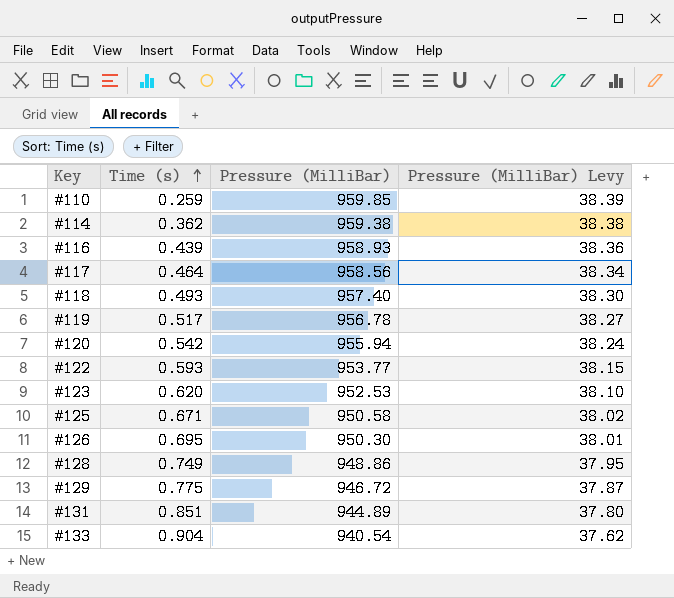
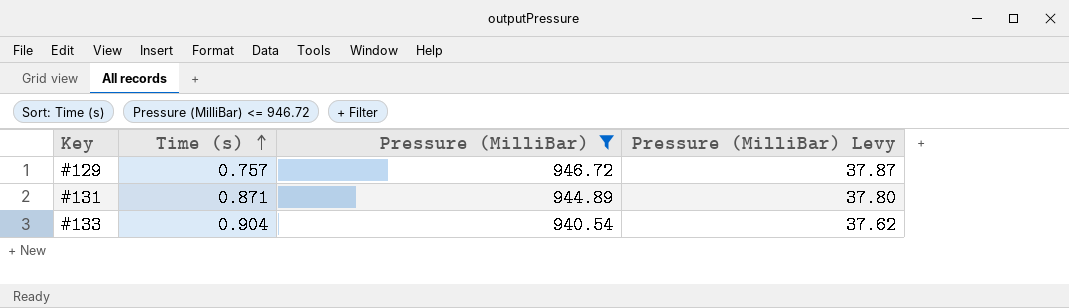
filter: none -> Pressure (MilliBar) <= 946.72
#129 | Time (s): 0.775 -> 0.757
#131 | Time (s): 0.851 -> 0.871

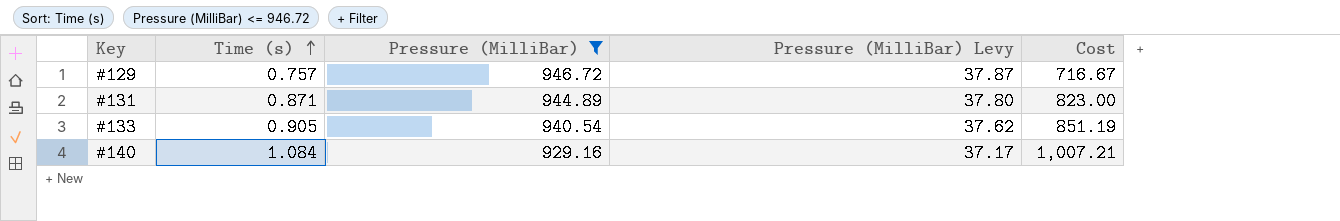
column Cost | formula: none -> [Time (s)] * [Pressure (MilliBar)]
#133 | Time (s): 0.904 -> 0.905
row #140: none -> 1.084 | 929.16 | 37.17 | 1,007.21

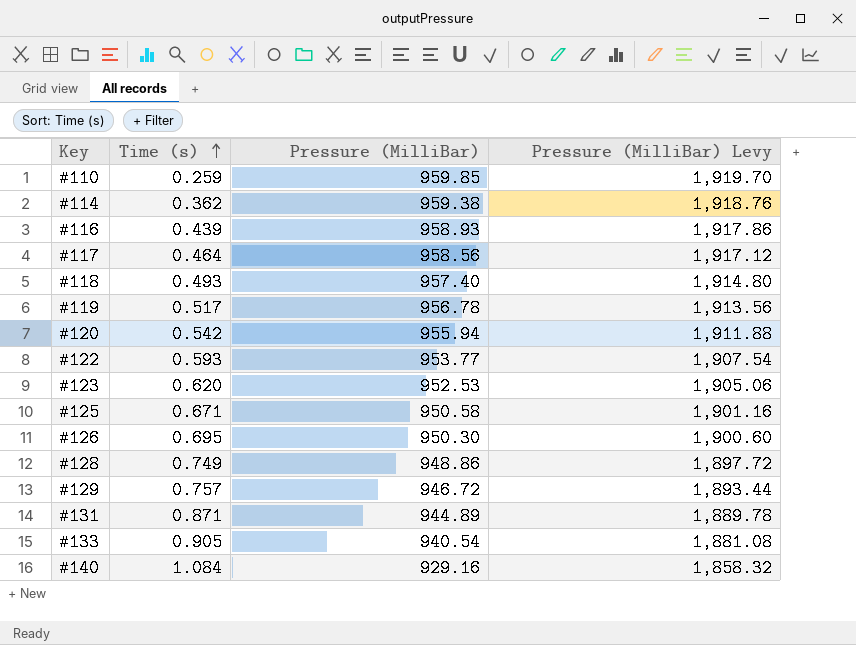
filter: Pressure (MilliBar) <= 946.72 -> none
column Cost | formula: [Time (s)] * [Pressure (MilliBar)] -> none
column Pressure (MilliBar) Levy | formula: [Pressure (MilliBar)] * 0.04 -> [Pressure (MilliBar)] * 2

